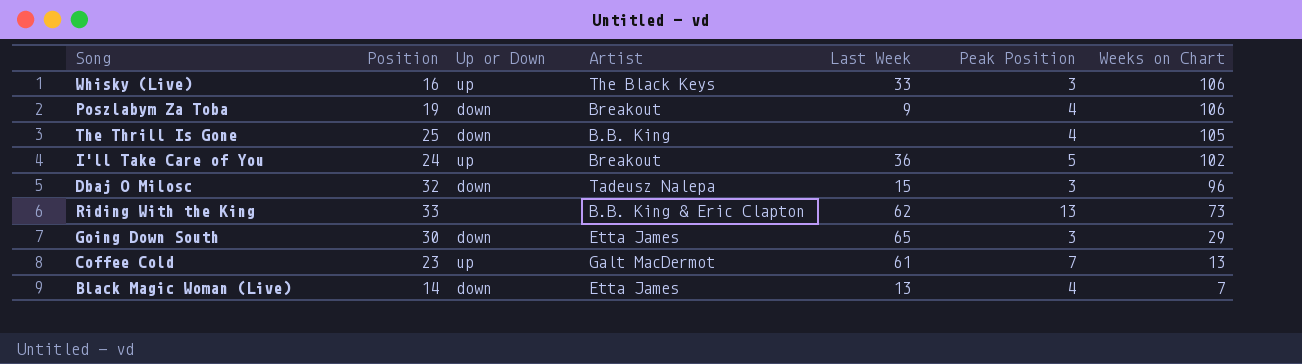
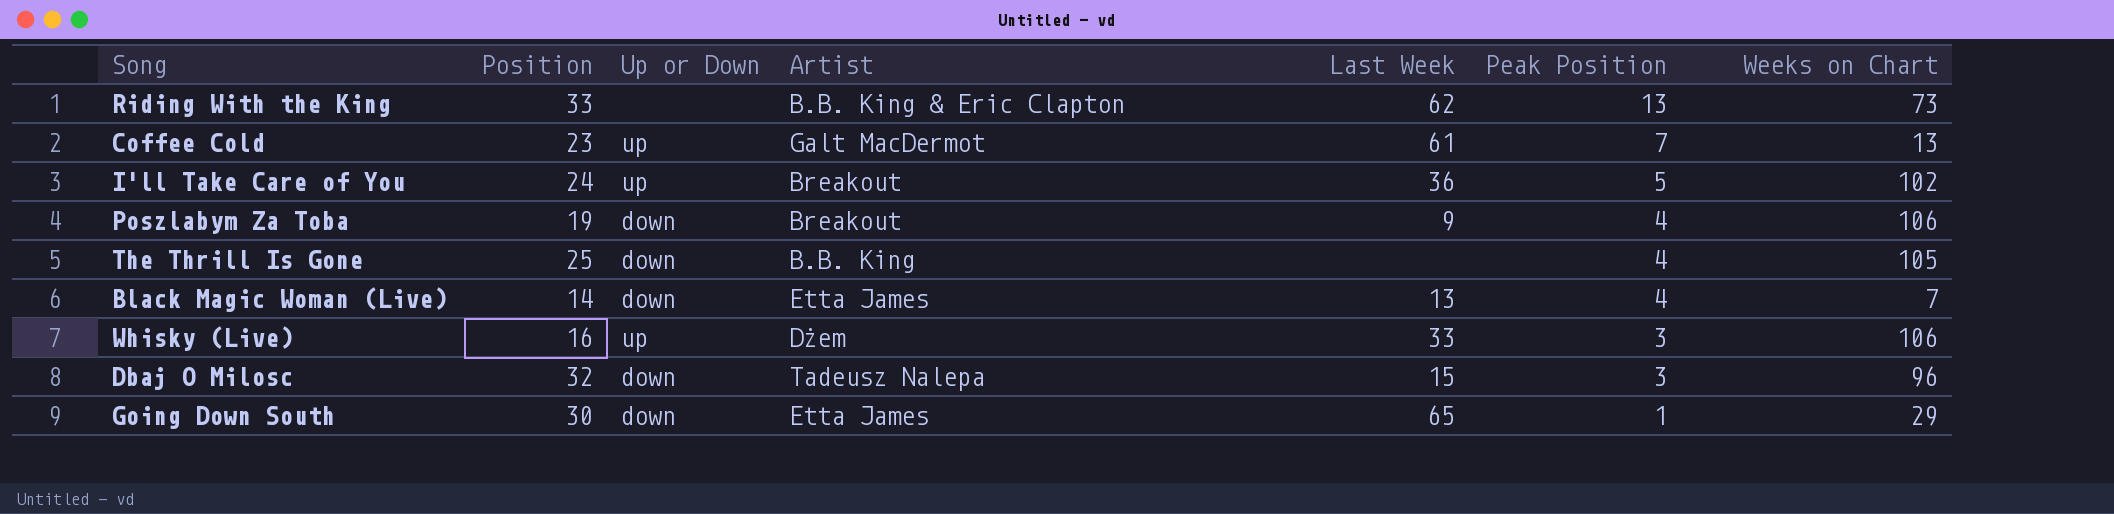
row order: Weeks on Chart descending -> Peak Position descending
Whisky (Live) | Artist: The Black Keys -> Dżem
Going Down South | Peak Position: 3 -> 1

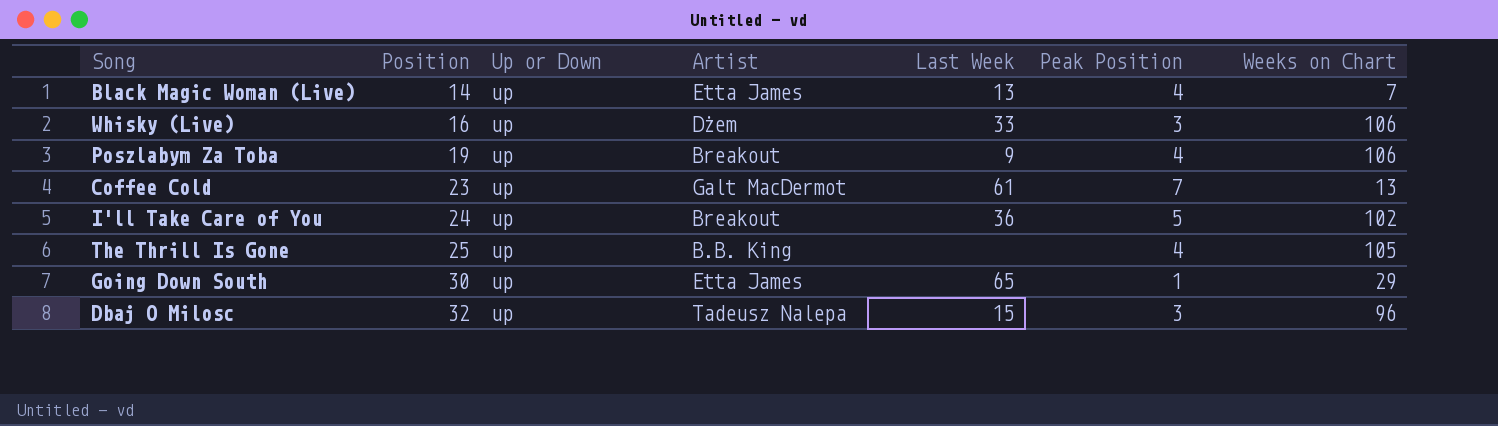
row order: Peak Position descending -> Position ascending
row Riding With the King: 33 | none | B.B. King & Eric Clapton | 62 | 13 | 73 -> none
Black Magic Woman (Live) | Up or Down: down -> up
Poszlabym Za Toba | Up or Down: down -> up
The Thrill Is Gone | Up or Down: down -> up
Going Down South | Up or Down: down -> up
Dbaj O Milosc | Up or Down: down -> up

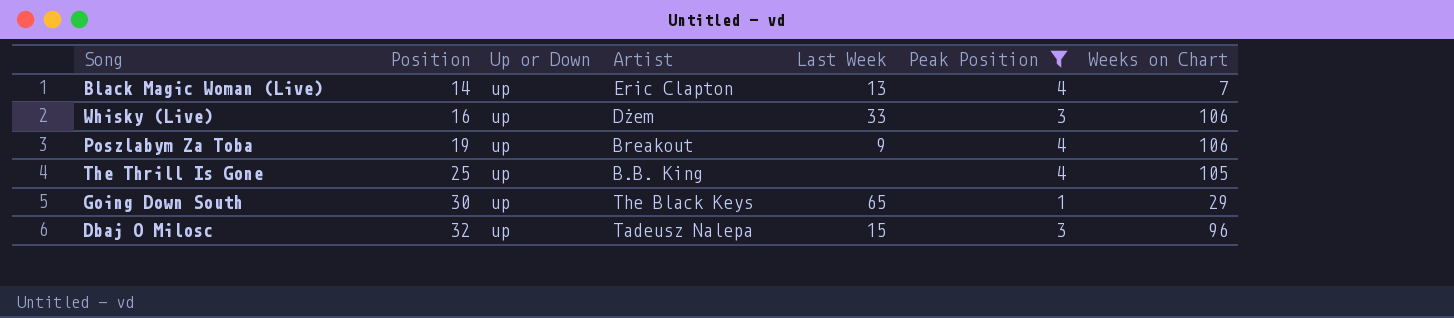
filter: none -> Peak Position <= 4
Black Magic Woman (Live) | Artist: Etta James -> Eric Clapton
Going Down South | Artist: Etta James -> The Black Keys

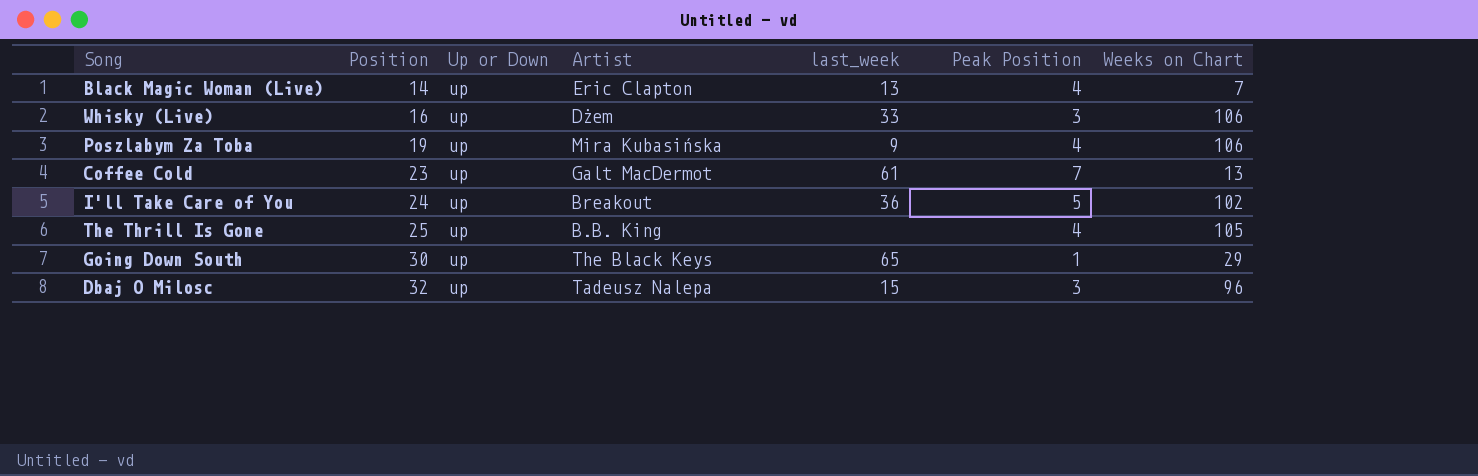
filter: Peak Position <= 4 -> none
column name: Last Week -> last_week
Poszlabym Za Toba | Artist: Breakout -> Mira Kubasińska

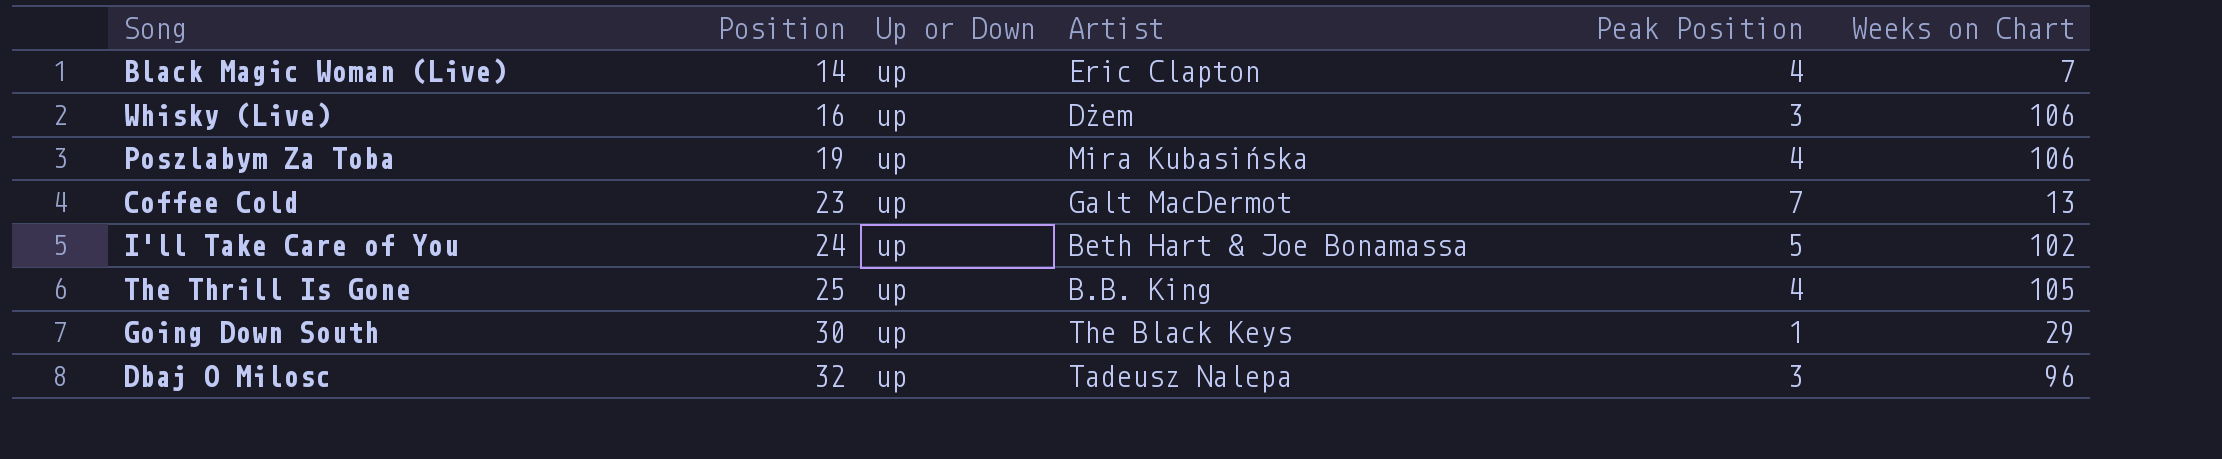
column last_week | position: 5 -> none
I'll Take Care of You | Artist: Breakout -> Beth Hart & Joe Bonamassa

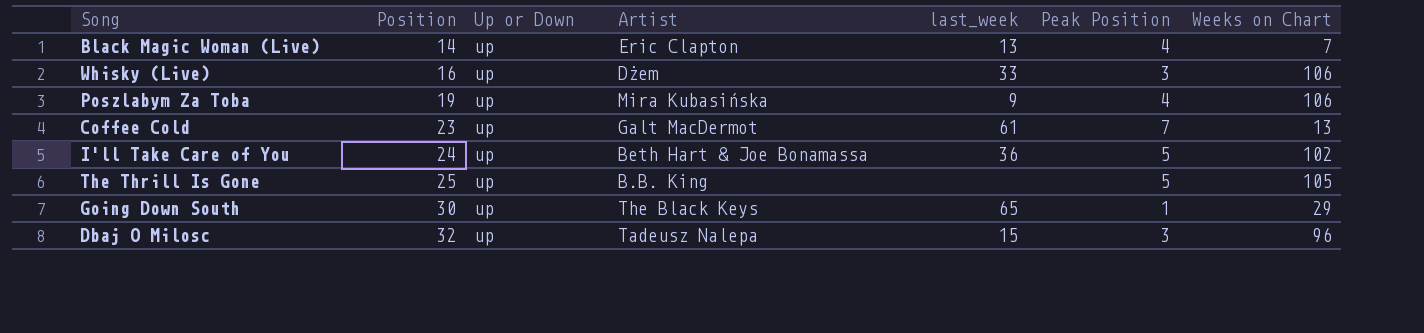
column last_week | position: none -> 5
The Thrill Is Gone | Peak Position: 4 -> 5

